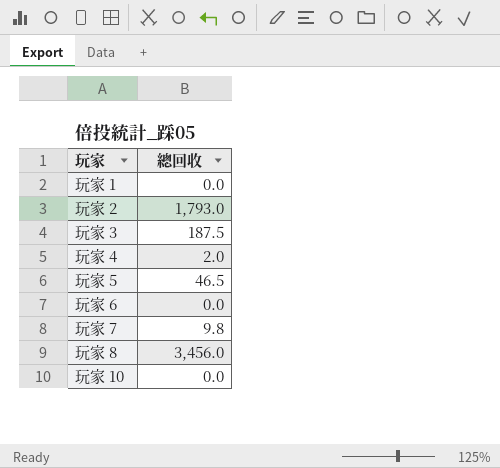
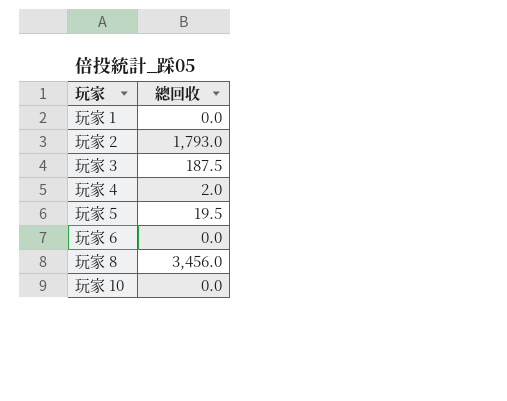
row 玩家 7: 9.8 -> none
玩家 5 | 總回收: 46.5 -> 19.5

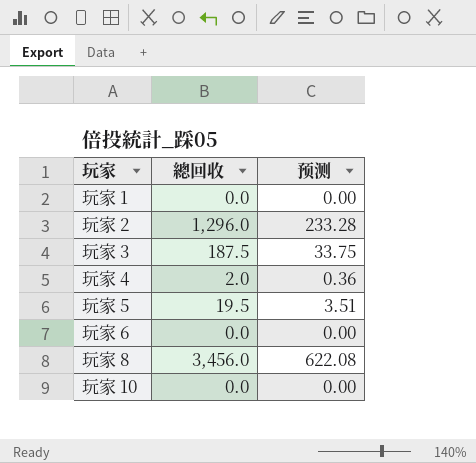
column 预测 | formula: none -> [總回收] * 0.18
玩家 2 | 總回收: 1,793.0 -> 1,296.0

